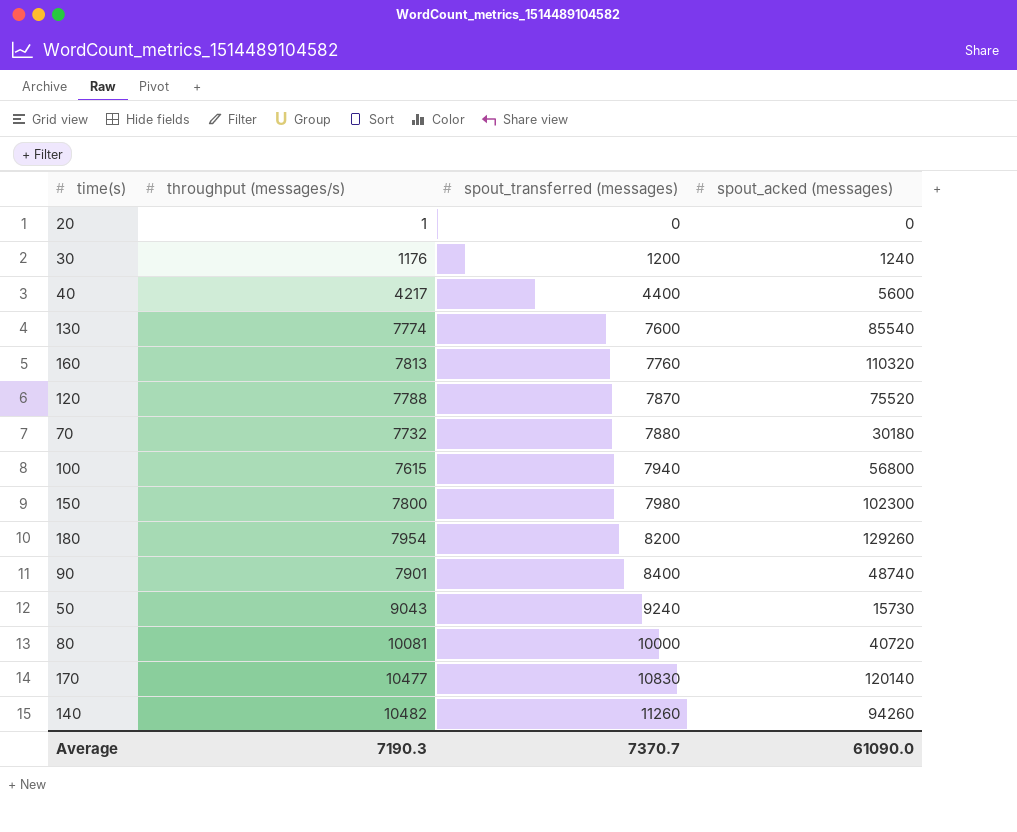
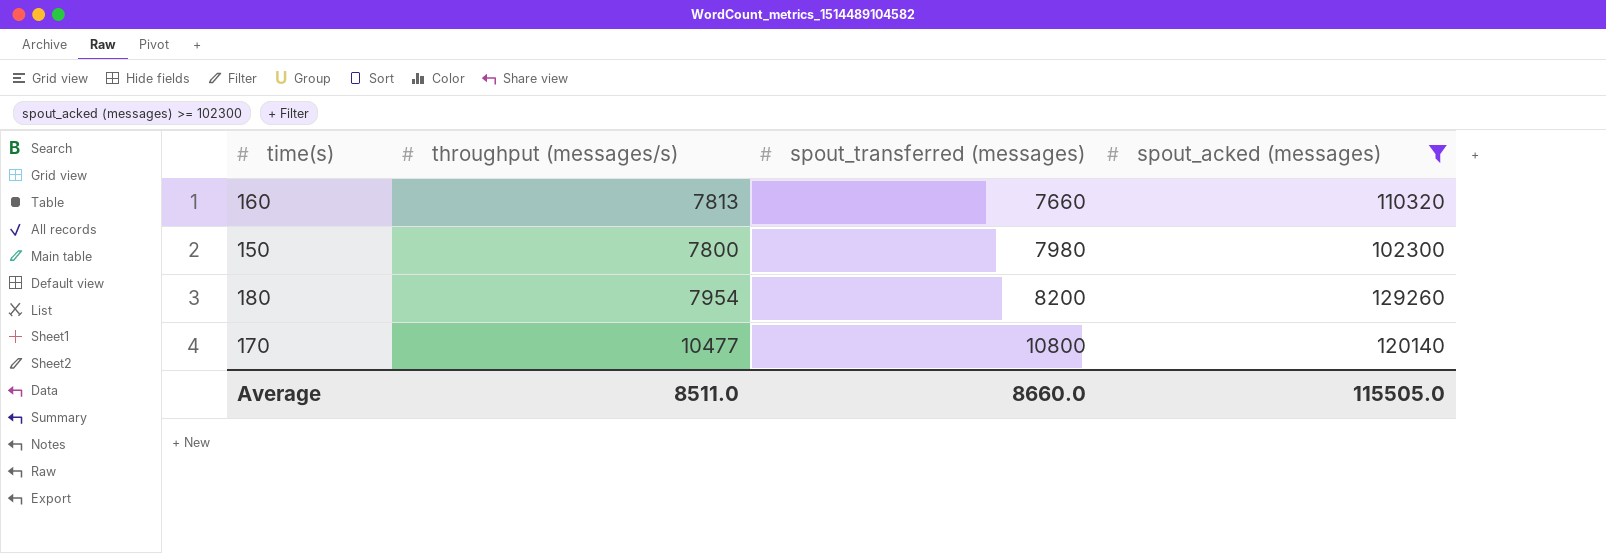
filter: none -> spout_acked (messages) >= 102300
160 | spout_transferred (messages): 7760 -> 7660
170 | spout_transferred (messages): 10830 -> 10800
Average | throughput (messages/s): 7190.3 -> 8511.0
Average | spout_transferred (messages): 7370.7 -> 8660.0
Average | spout_acked (messages): 61090.0 -> 115505.0

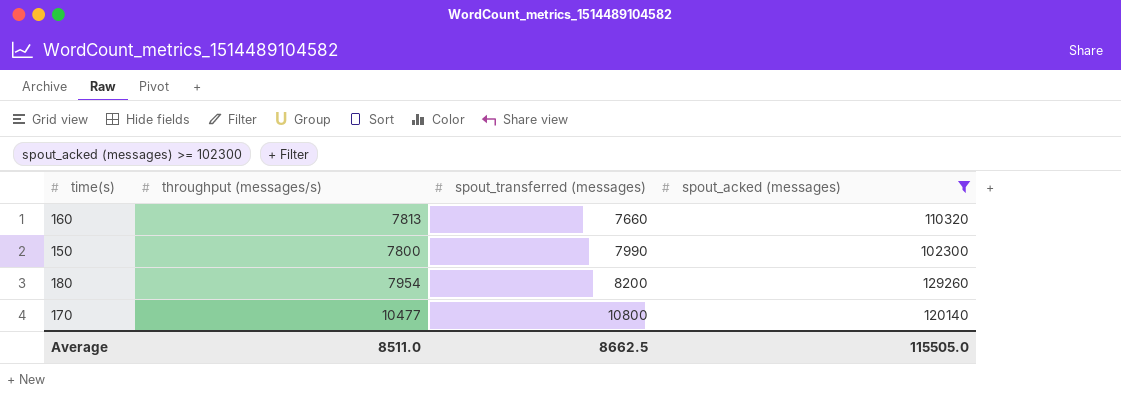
150 | spout_transferred (messages): 7980 -> 7990
Average | spout_transferred (messages): 8660.0 -> 8662.5

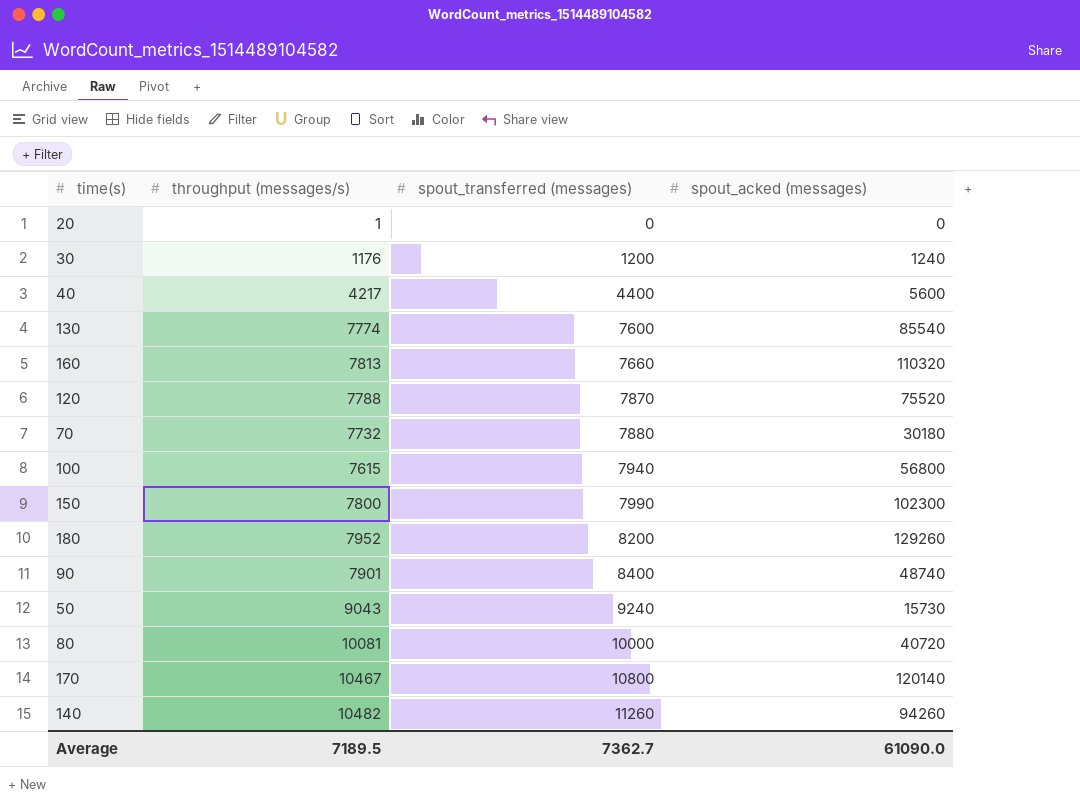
filter: spout_acked (messages) >= 102300 -> none
180 | throughput (messages/s): 7954 -> 7952
170 | throughput (messages/s): 10477 -> 10467
Average | throughput (messages/s): 8511.0 -> 7189.5
Average | spout_transferred (messages): 8662.5 -> 7362.7
Average | spout_acked (messages): 115505.0 -> 61090.0

